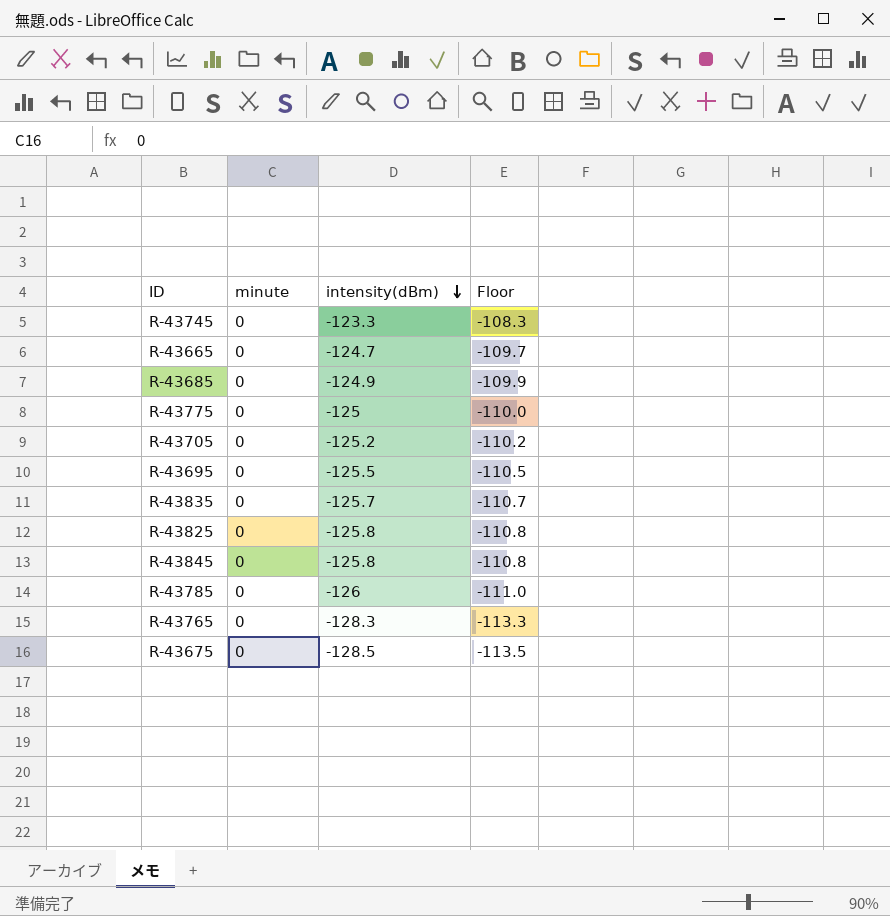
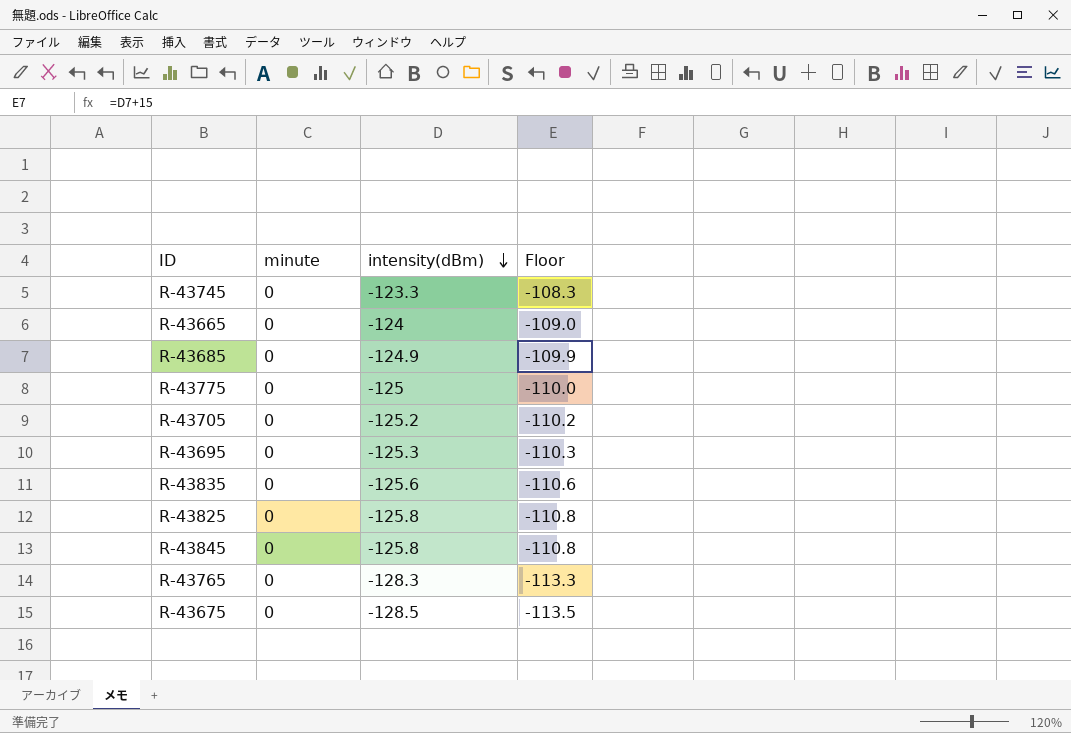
row R-43785: 0 | -126 | -111.0 -> none
R-43665 | intensity(dBm): -124.7 -> -124
R-43665 | Floor: -109.7 -> -109.0
R-43695 | intensity(dBm): -125.5 -> -125.3
R-43695 | Floor: -110.5 -> -110.3
R-43835 | intensity(dBm): -125.7 -> -125.6
R-43835 | Floor: -110.7 -> -110.6

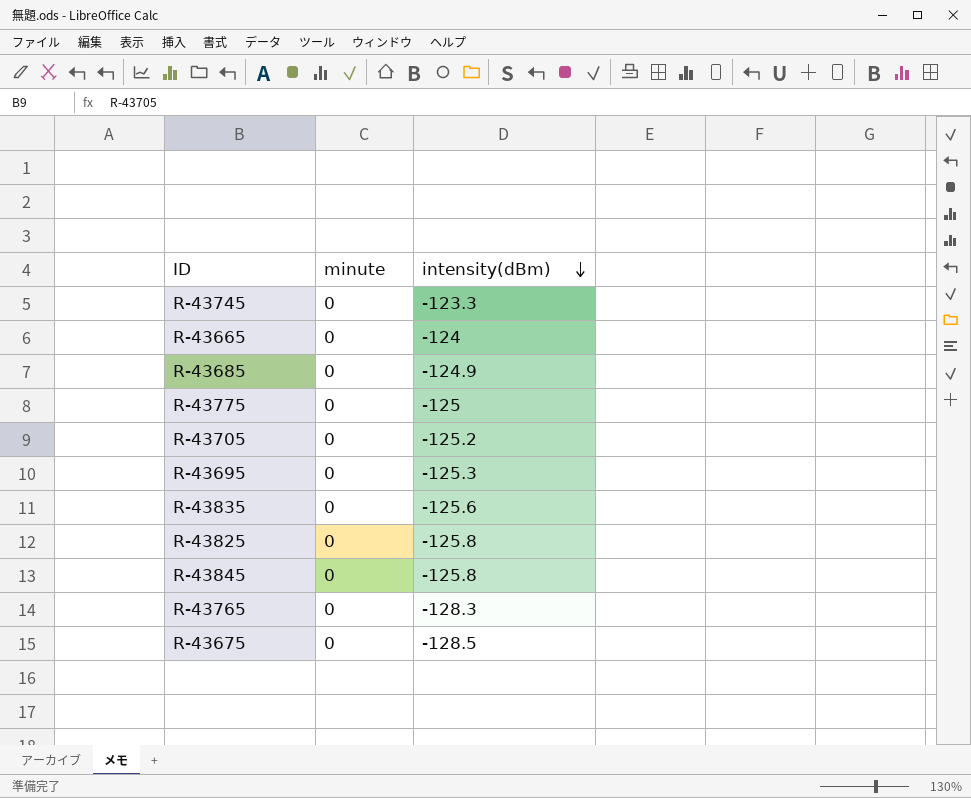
column Floor | formula: [intensity(dBm)] + 15 -> none

